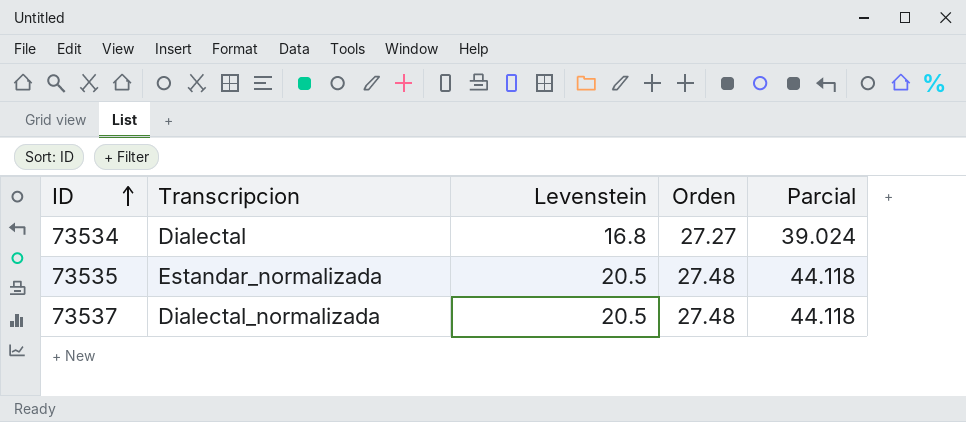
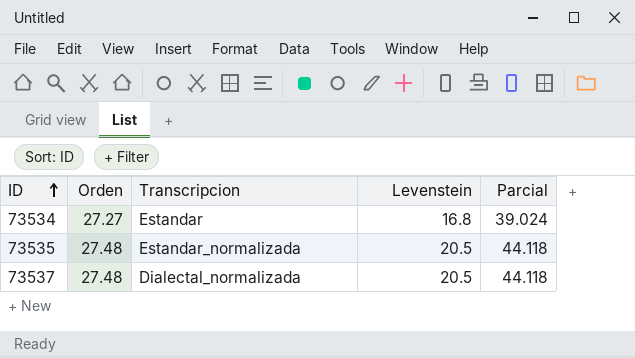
column Orden | position: 4 -> 2
73534 | Transcripcion: Dialectal -> Estandar

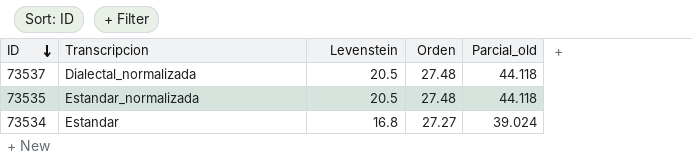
row order: ID ascending -> ID descending
column Orden | position: 2 -> 4
column name: Parcial -> Parcial_old

